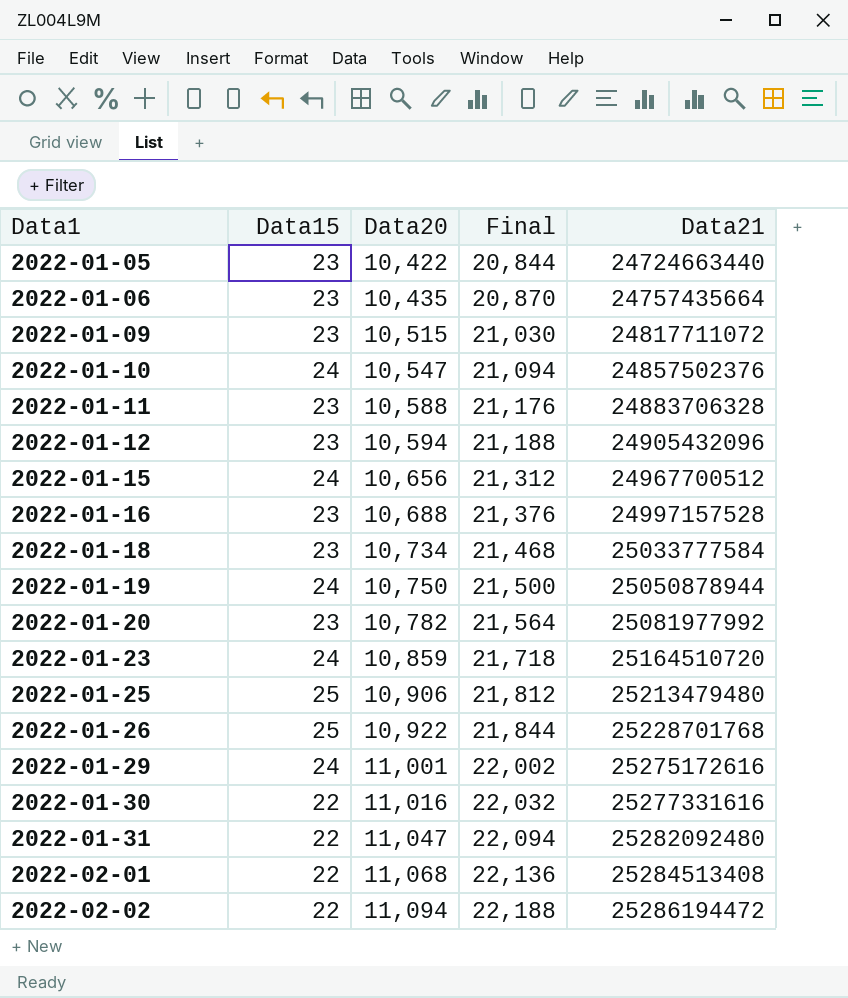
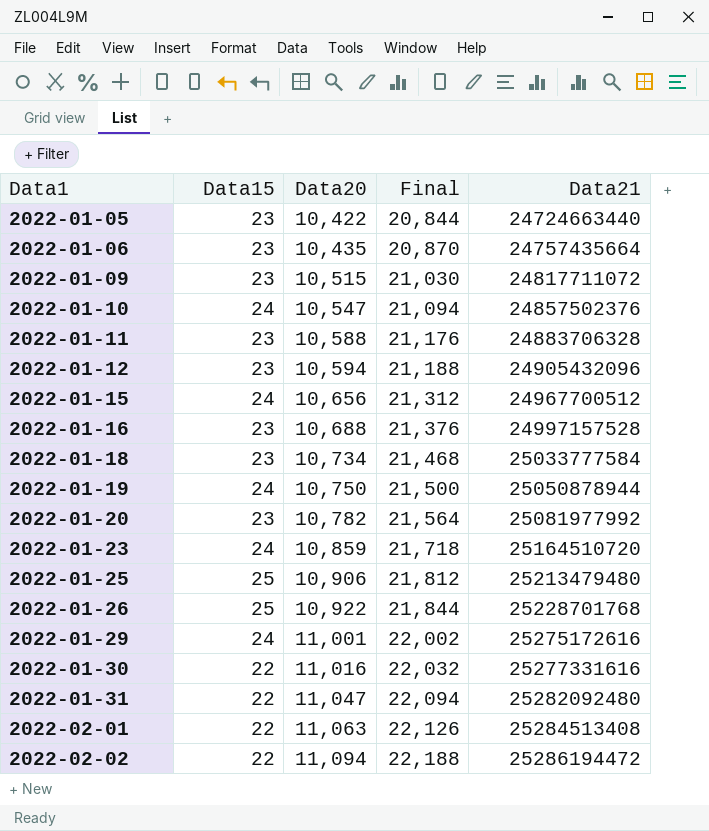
2022-02-01 | Data20: 11,068 -> 11,063
2022-02-01 | Final: 22,136 -> 22,126

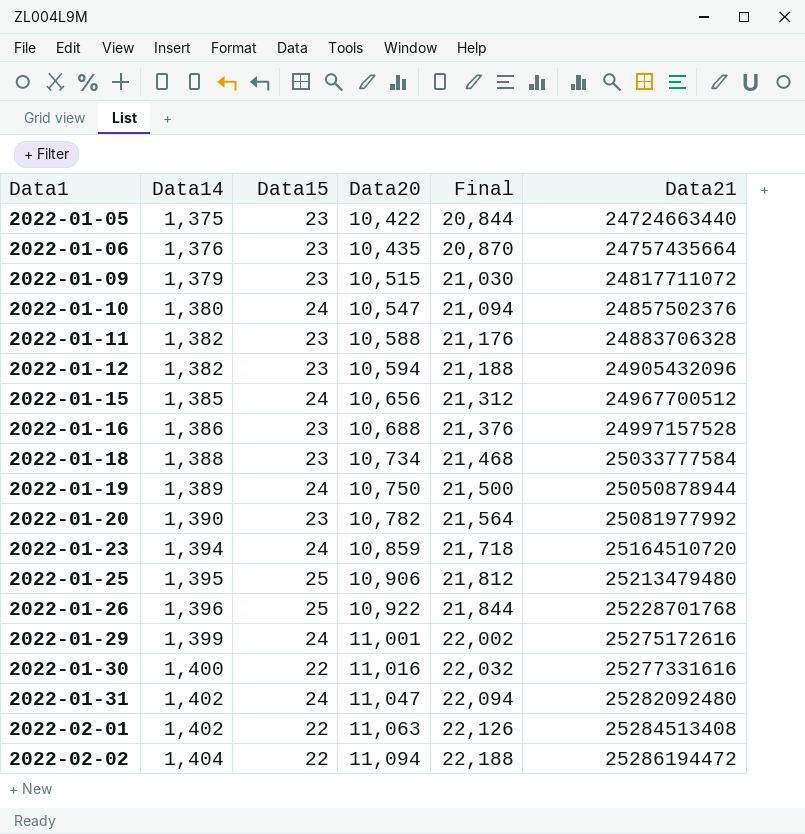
column Data14 | position: none -> 2
2022-01-31 | Data15: 22 -> 24

